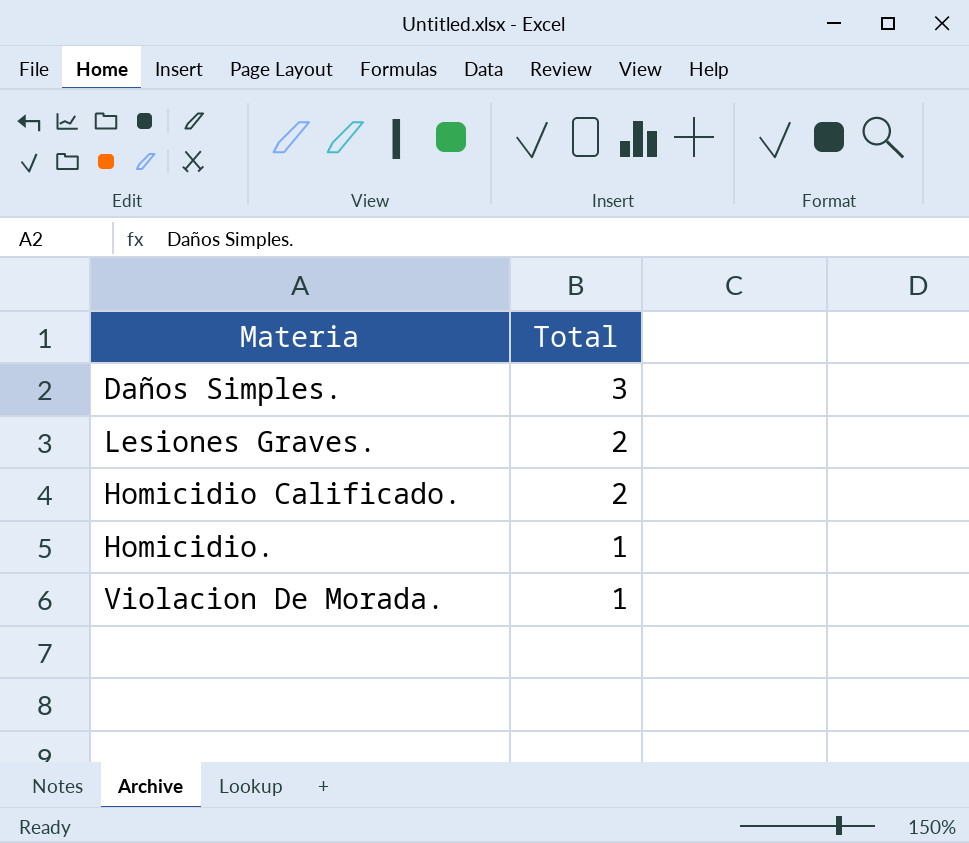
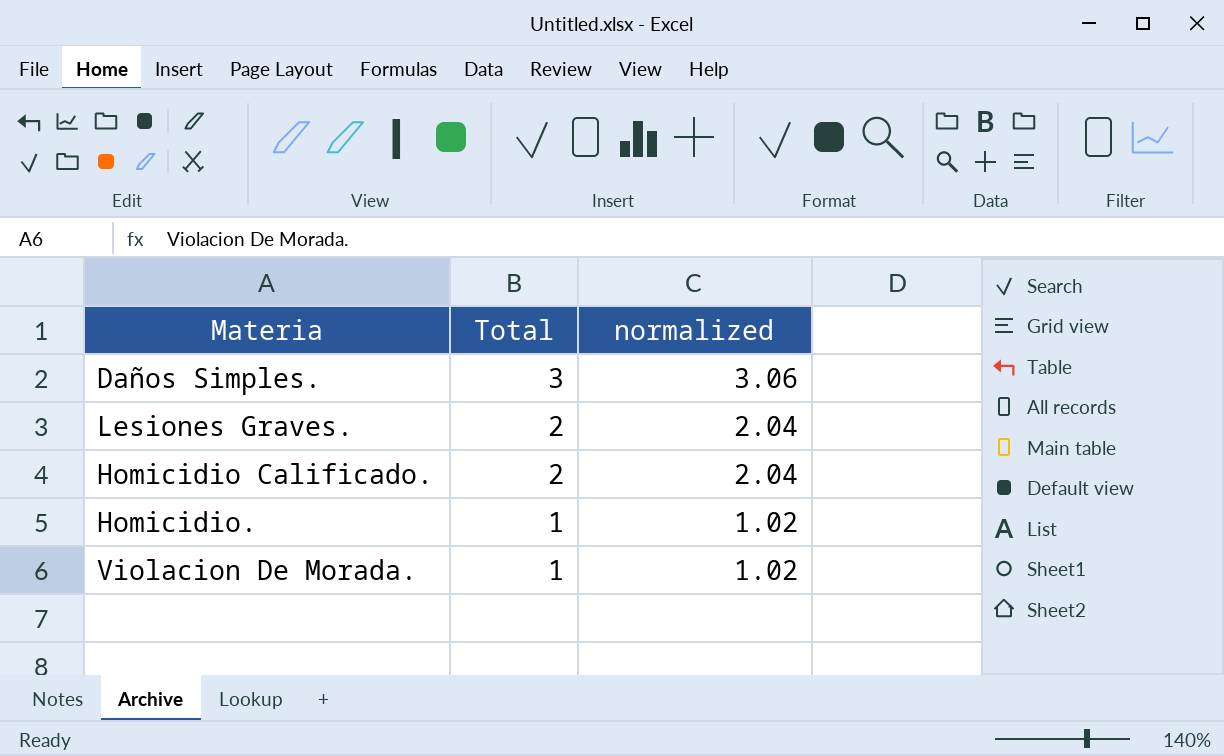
column normalized | formula: none -> [Total] * 1.02

